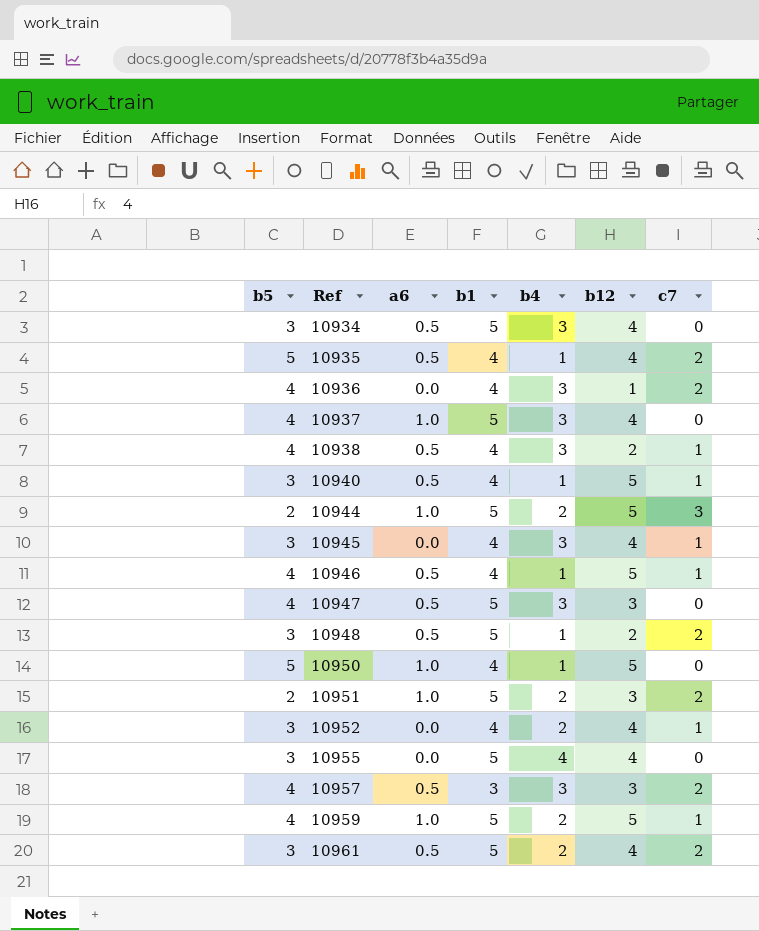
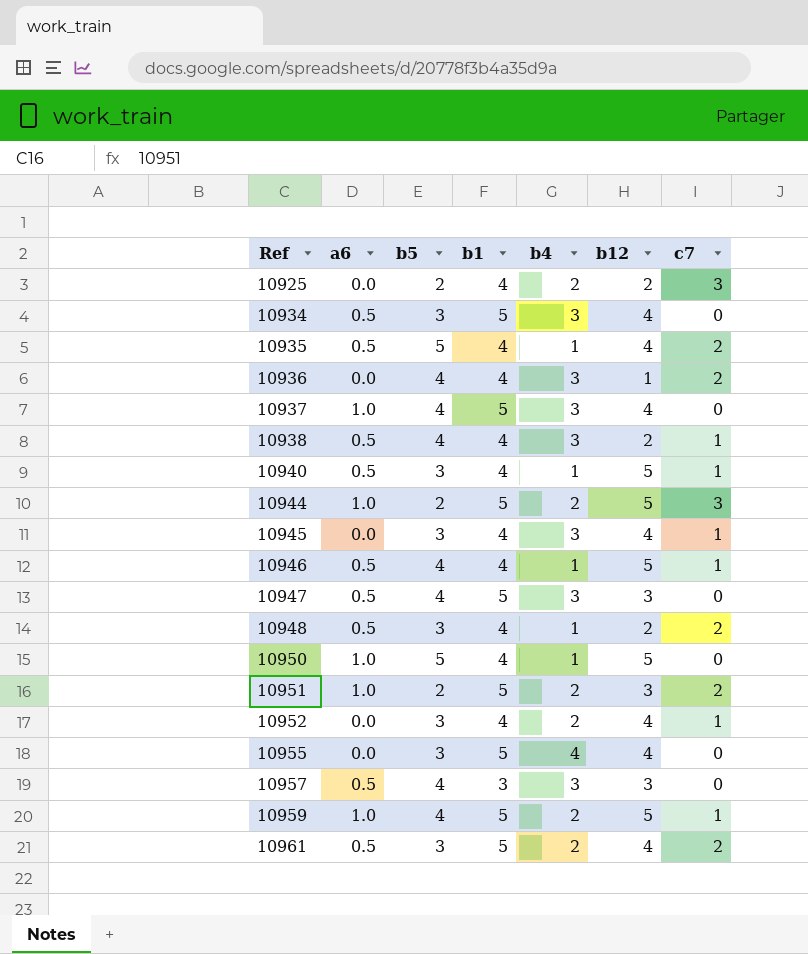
column b5 | position: 1 -> 3
row 10925: none -> 0.0 | 2 | 4 | 2 | 2 | 3
10948 | b1: 5 -> 4
10957 | c7: 2 -> 0

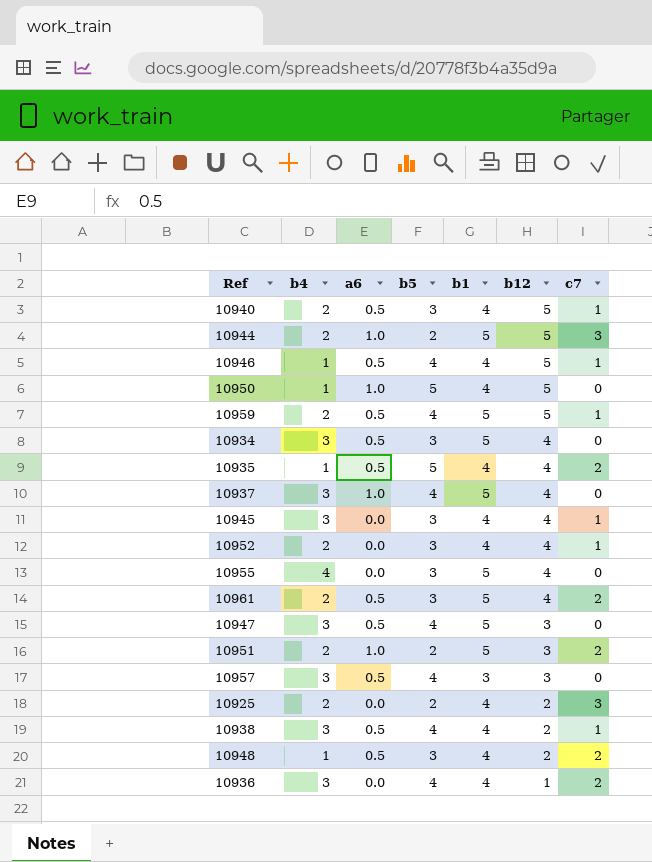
row order: Ref ascending -> b12 descending
column b4 | position: 5 -> 2
10940 | b4: 1 -> 2
10959 | a6: 1.0 -> 0.5

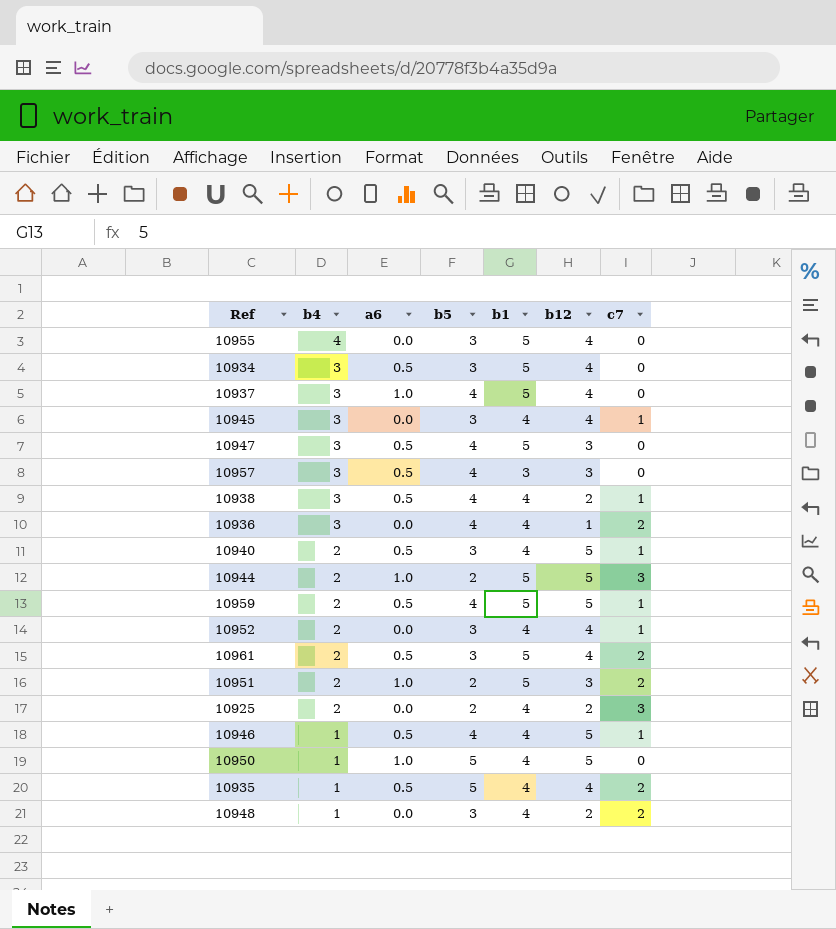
row order: b12 descending -> b4 descending
10948 | a6: 0.5 -> 0.0

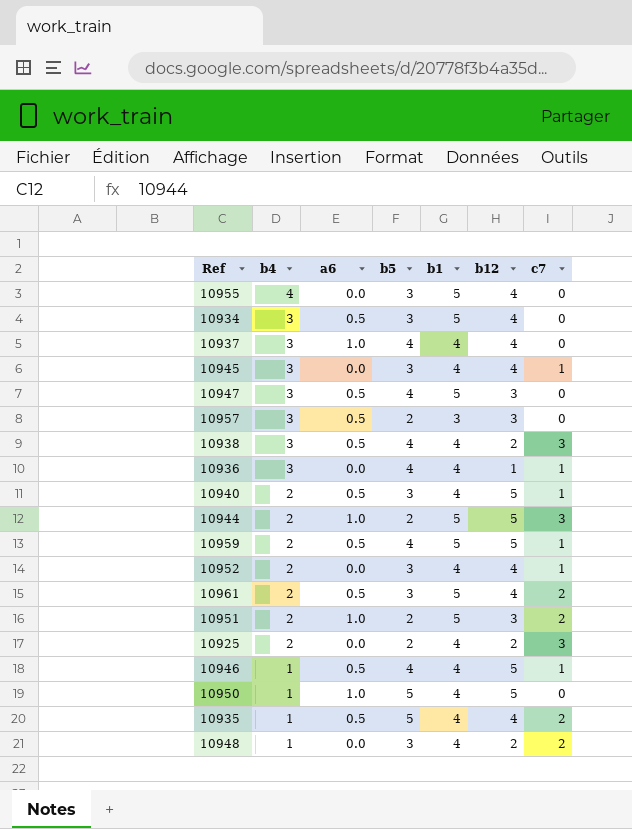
10937 | b1: 5 -> 4
10957 | b5: 4 -> 2
10938 | c7: 1 -> 3
10936 | c7: 2 -> 1

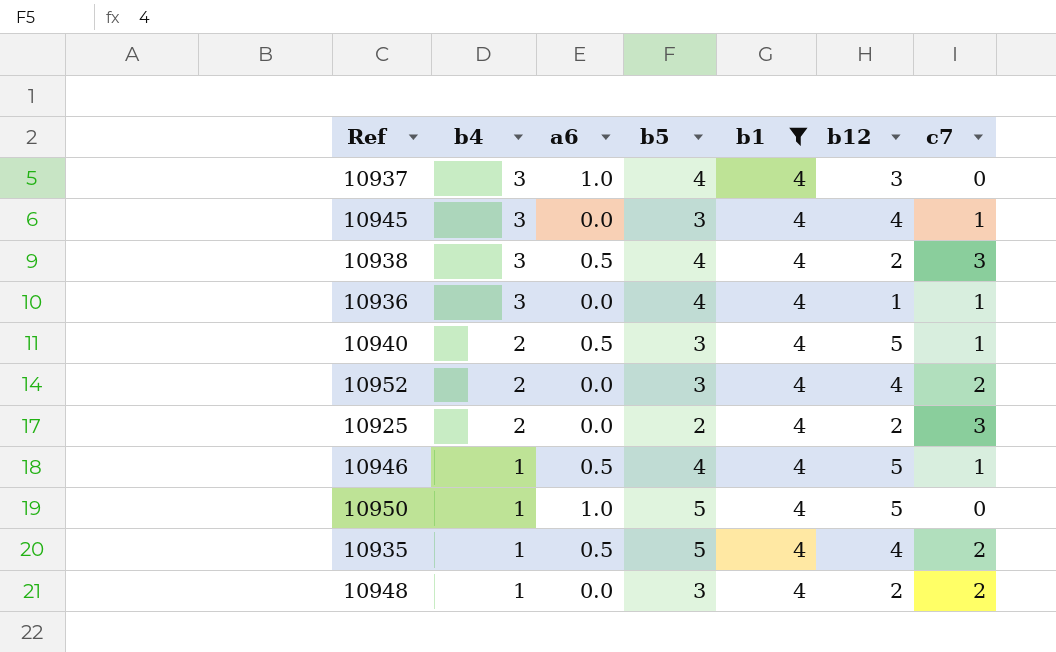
filter: none -> b1 = 4
10937 | b12: 4 -> 3
10952 | c7: 1 -> 2

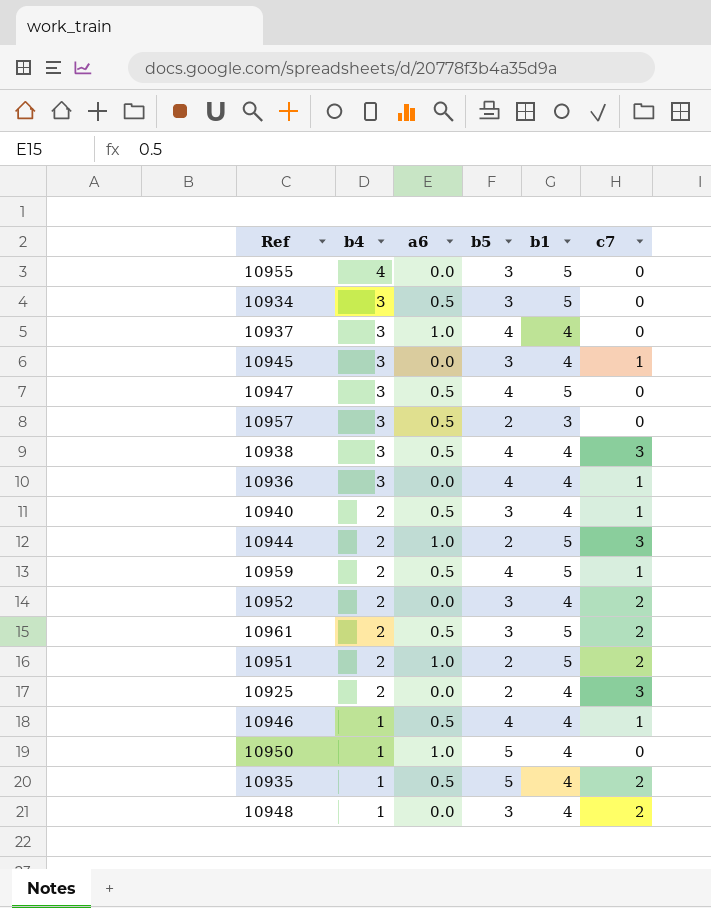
filter: b1 = 4 -> none
column b12 | position: 6 -> none

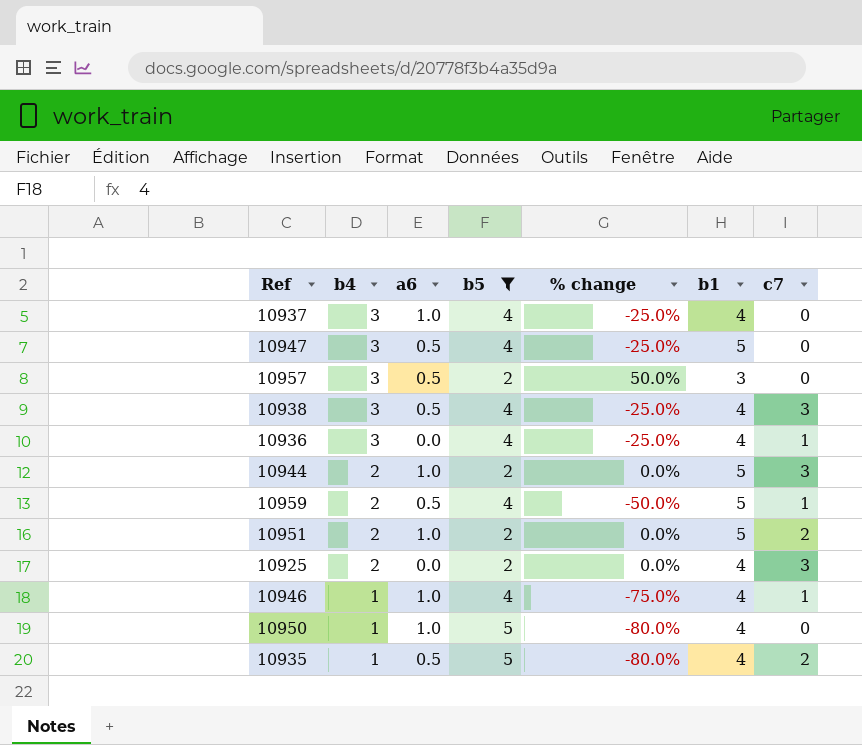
filter: none -> b5 != 3
column % change | formula: none -> ([b4] - [b5]) / [b5]
10946 | a6: 0.5 -> 1.0

